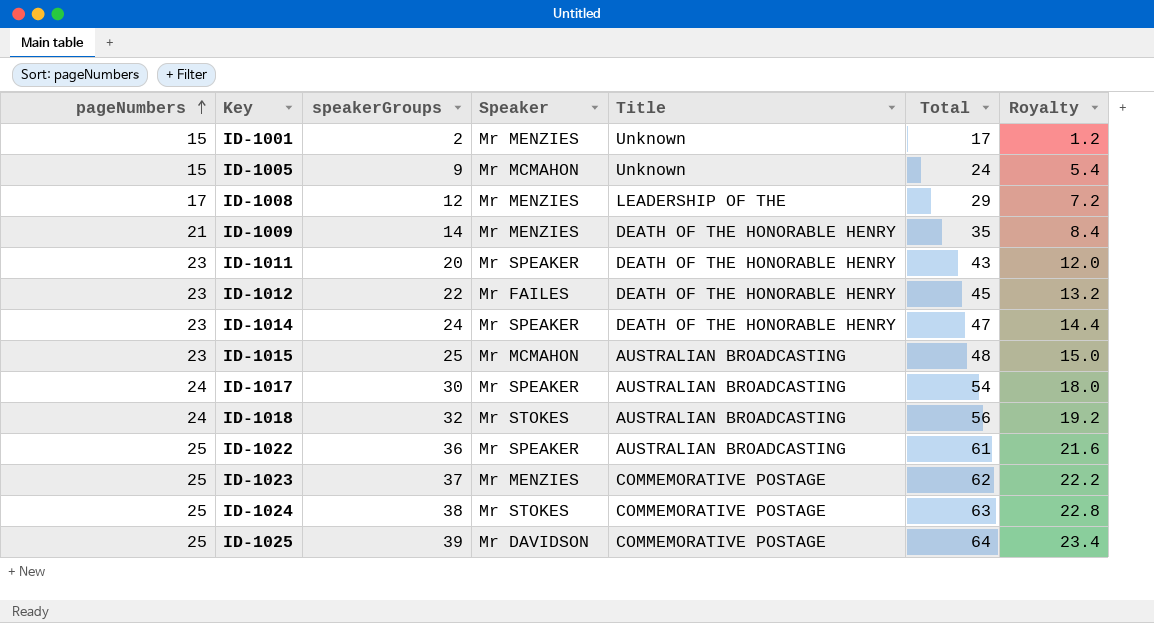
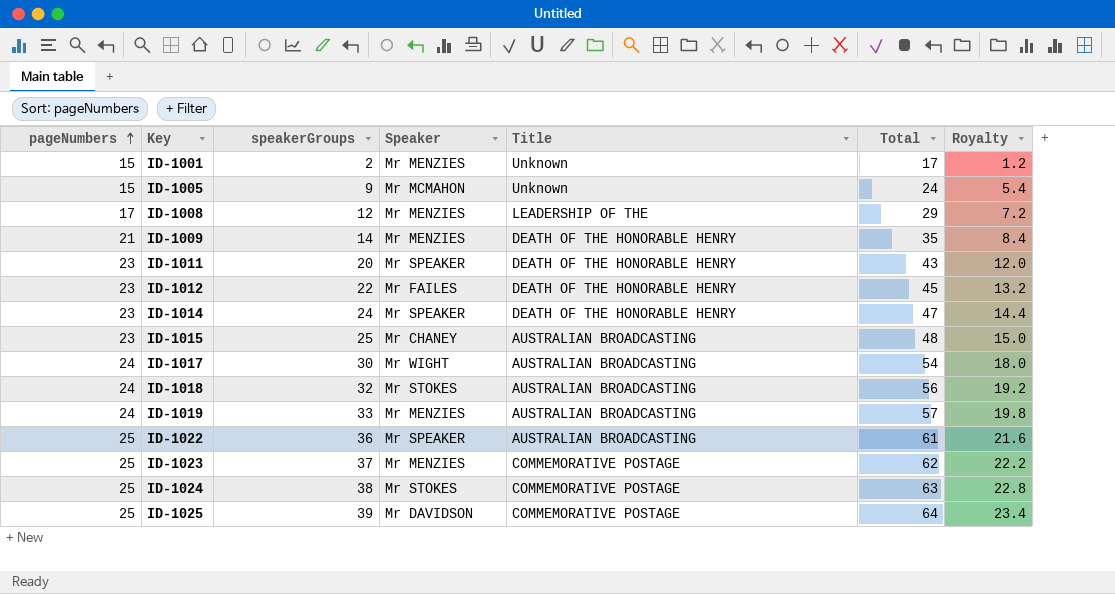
ID-1015 | Speaker: Mr MCMAHON -> Mr CHANEY
ID-1017 | Speaker: Mr SPEAKER -> Mr WIGHT
row ID-1019: none -> 24 | 33 | Mr MENZIES | AUSTRALIAN BROADCASTING | 57 | 19.8

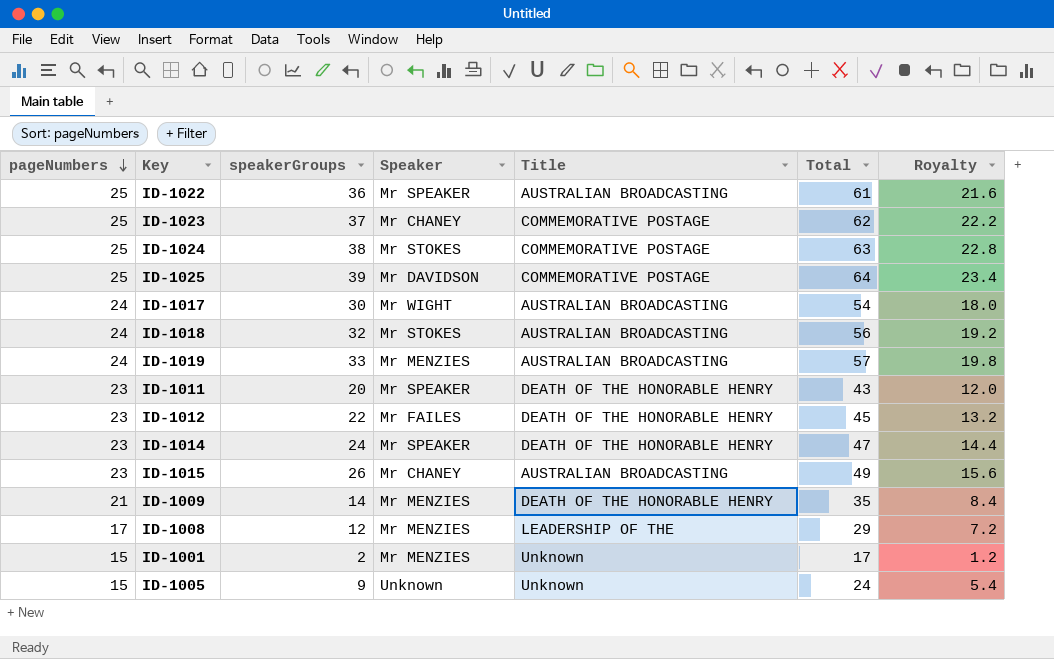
row order: pageNumbers ascending -> pageNumbers descending
ID-1023 | Speaker: Mr MENZIES -> Mr CHANEY
ID-1015 | speakerGroups: 25 -> 26
ID-1015 | Total: 48 -> 49
ID-1015 | Royalty: 15.0 -> 15.6
ID-1005 | Speaker: Mr MCMAHON -> Unknown

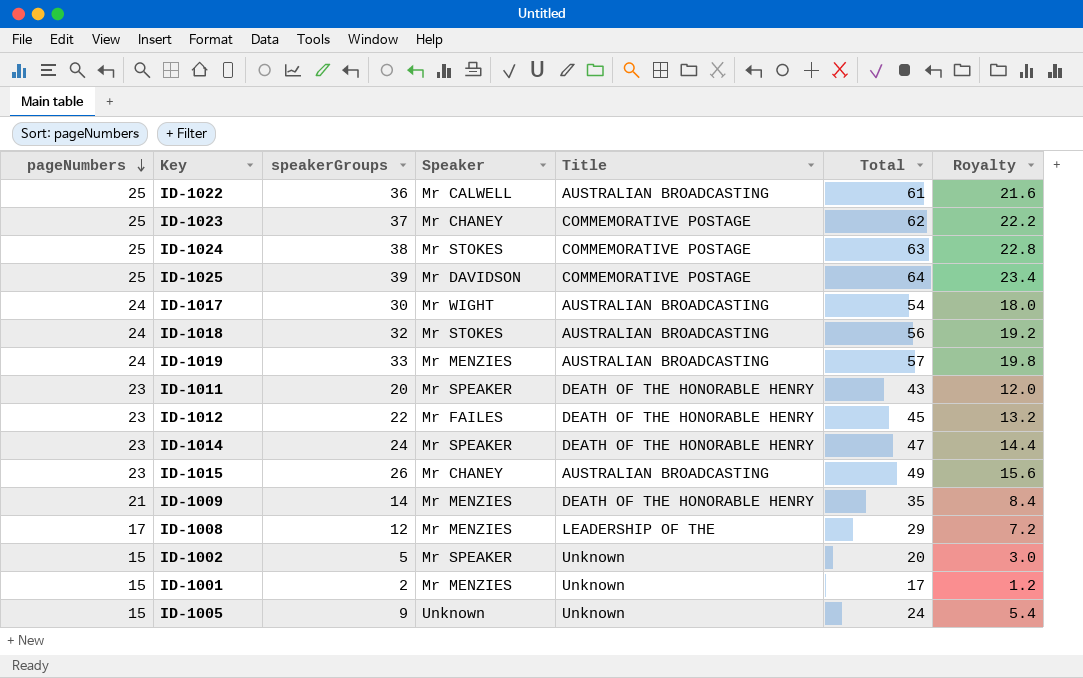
ID-1022 | Speaker: Mr SPEAKER -> Mr CALWELL
row ID-1002: none -> 15 | 5 | Mr SPEAKER | Unknown | 20 | 3.0

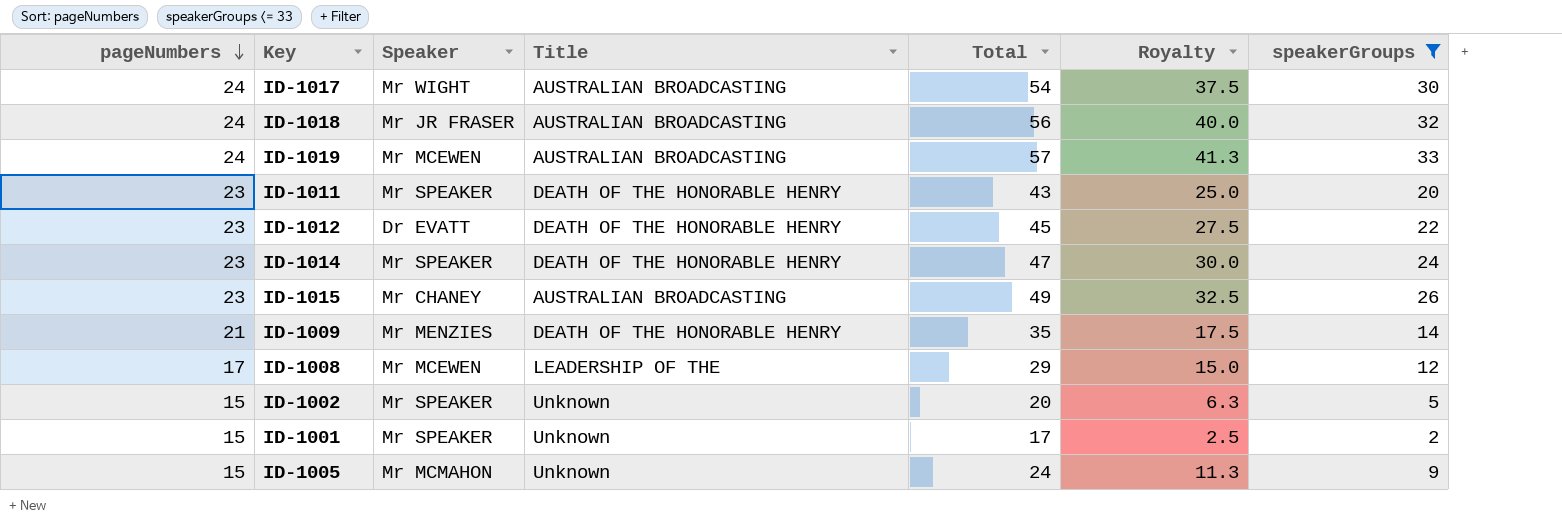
filter: none -> speakerGroups <= 33
column Royalty | formula: [speakerGroups] * 0.6 -> [speakerGroups] * 1.25
column speakerGroups | position: 3 -> 7
ID-1018 | Speaker: Mr STOKES -> Mr JR FRASER
ID-1019 | Speaker: Mr MENZIES -> Mr MCEWEN
ID-1012 | Speaker: Mr FAILES -> Dr EVATT
ID-1008 | Speaker: Mr MENZIES -> Mr MCEWEN
ID-1001 | Speaker: Mr MENZIES -> Mr SPEAKER
ID-1005 | Speaker: Unknown -> Mr MCMAHON

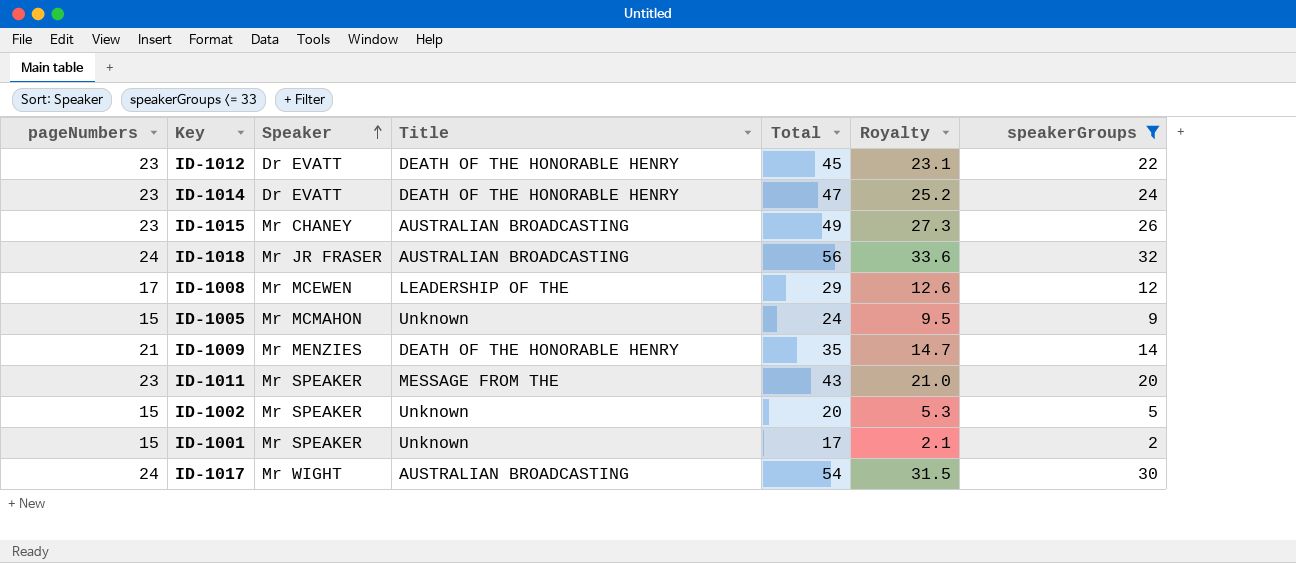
row order: pageNumbers descending -> Speaker ascending
column Royalty | formula: [speakerGroups] * 1.25 -> [speakerGroups] * 1.05
row ID-1019: 24 | Mr MCEWEN | AUSTRALIAN BROADCASTING | 57 | 41.3 | 33 -> none
ID-1014 | Speaker: Mr SPEAKER -> Dr EVATT
ID-1011 | Title: DEATH OF THE HONORABLE HENRY -> MESSAGE FROM THE

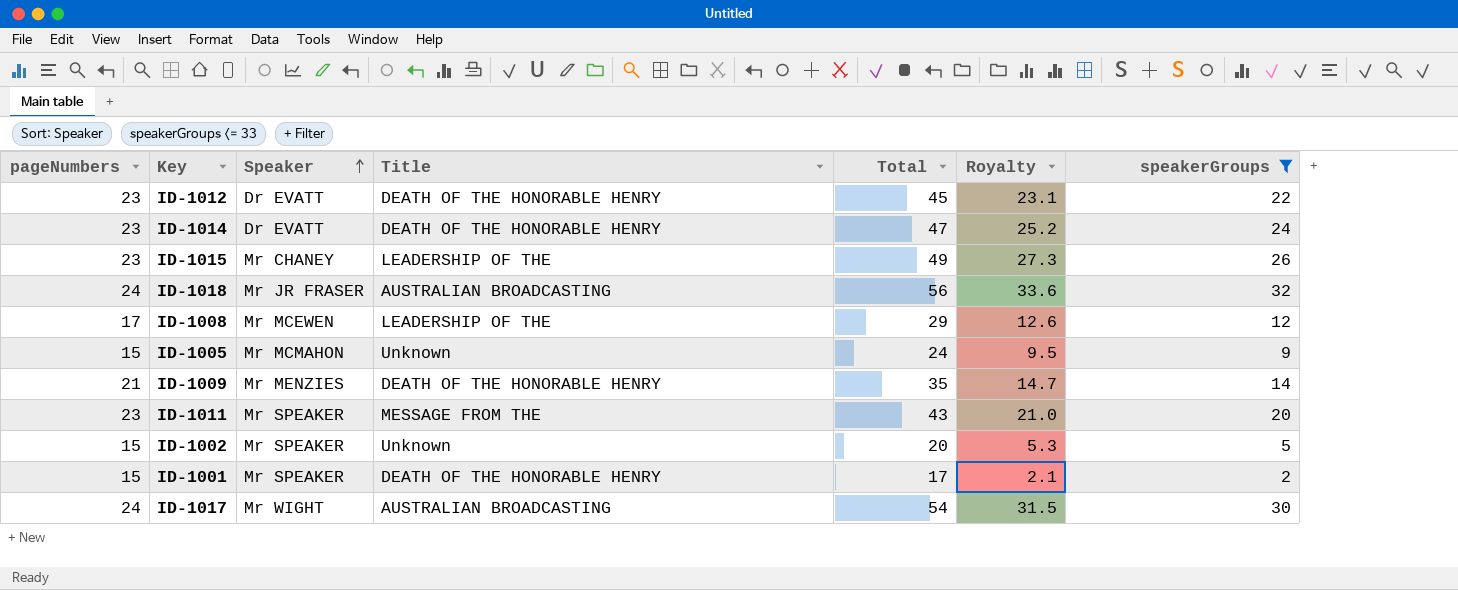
ID-1015 | Title: AUSTRALIAN BROADCASTING -> LEADERSHIP OF THE
ID-1001 | Title: Unknown -> DEATH OF THE HONORABLE HENRY

